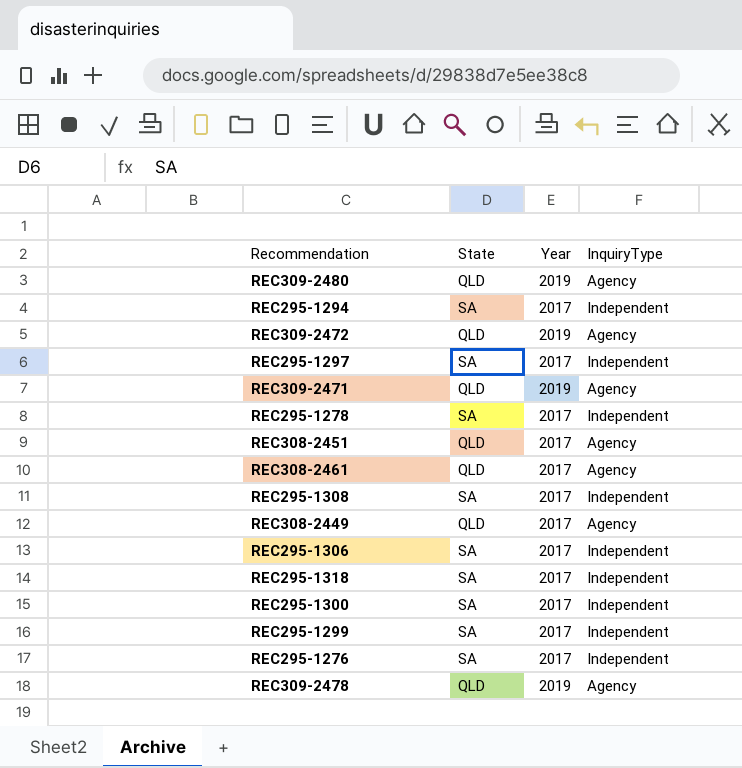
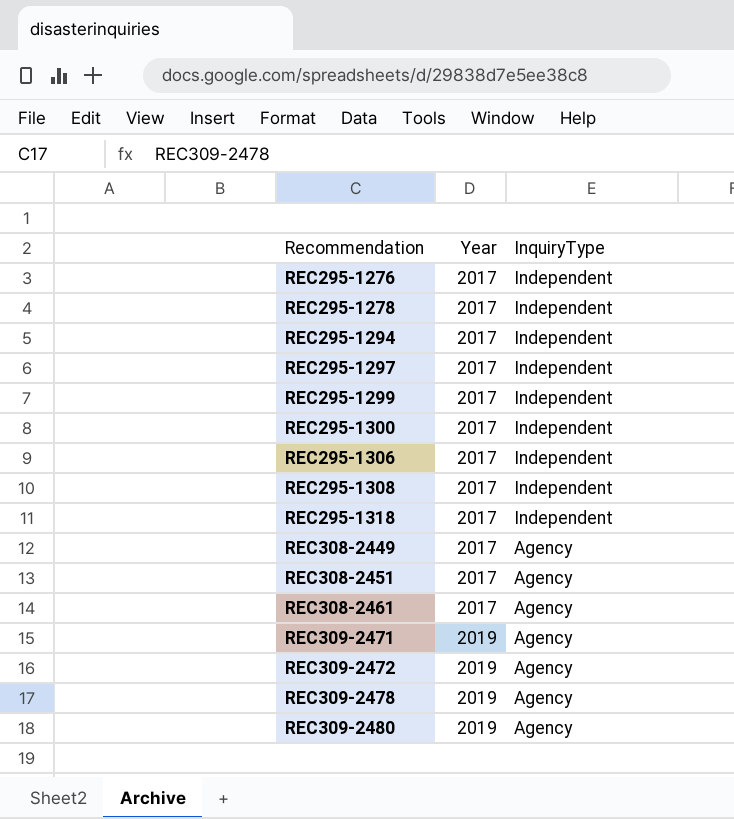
row order: none -> Recommendation ascending
column State | position: 2 -> none

